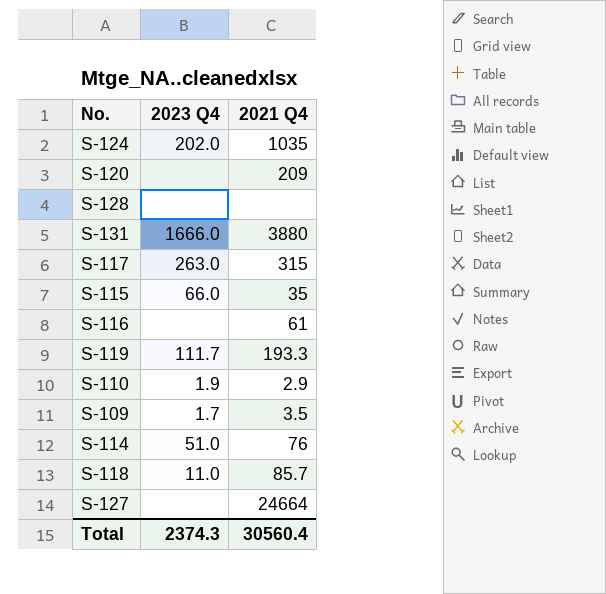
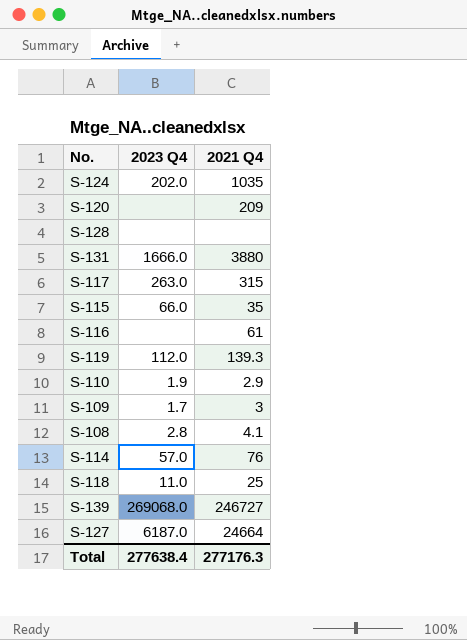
S-119 | 2023 Q4: 111.7 -> 112.0
S-119 | 2021 Q4: 193.3 -> 139.3
S-109 | 2021 Q4: 3.5 -> 3
row S-108: none -> 2.8 | 4.1
S-114 | 2023 Q4: 51.0 -> 57.0
S-118 | 2021 Q4: 85.7 -> 25
row S-139: none -> 269068.0 | 246727
S-127 | 2023 Q4: none -> 6187.0
Total | 2023 Q4: 2374.3 -> 277638.4
Total | 2021 Q4: 30560.4 -> 277176.3

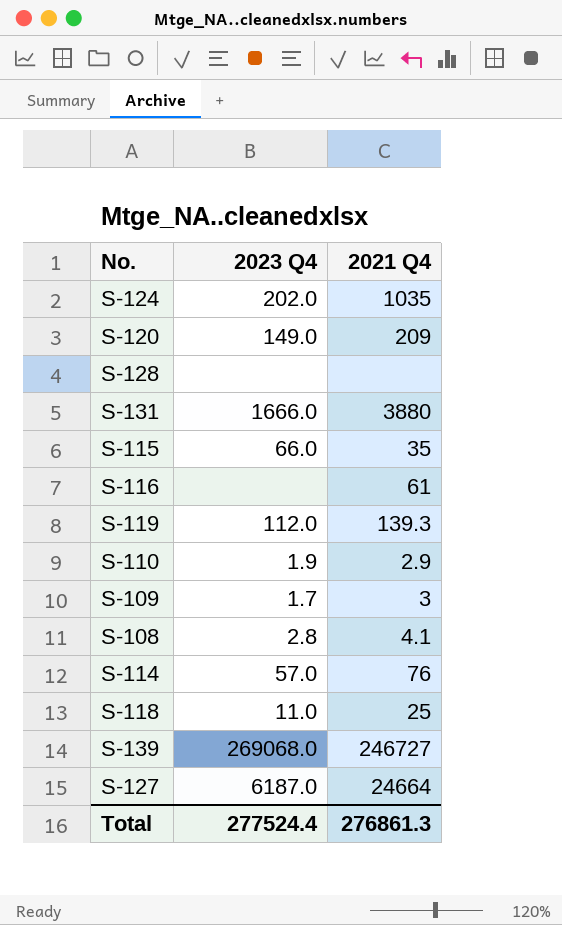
row S-117: 263.0 | 315 -> none
S-120 | 2023 Q4: none -> 149.0
Total | 2023 Q4: 277638.4 -> 277524.4
Total | 2021 Q4: 277176.3 -> 276861.3

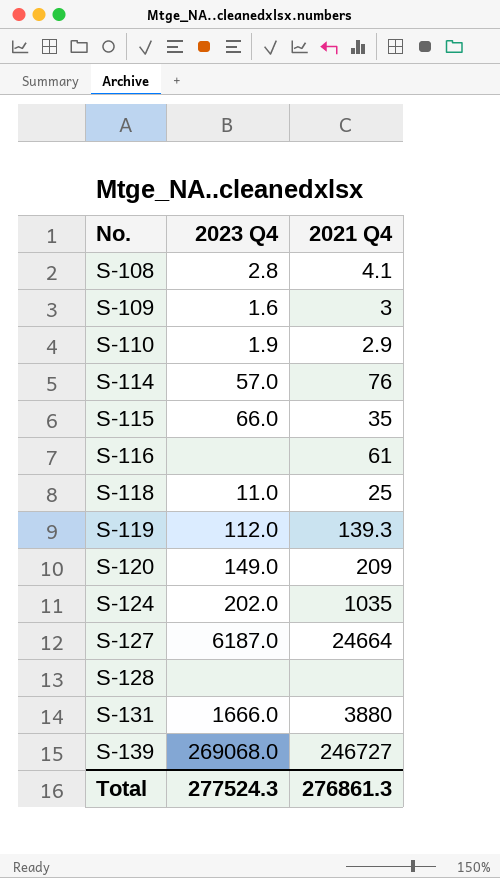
row order: none -> No. ascending
S-109 | 2023 Q4: 1.7 -> 1.6
Total | 2023 Q4: 277524.4 -> 277524.3

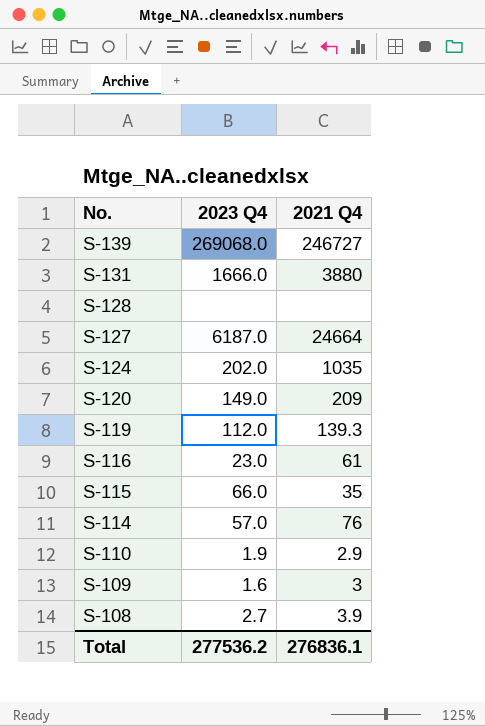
row order: No. ascending -> No. descending
row S-118: 11.0 | 25 -> none
S-116 | 2023 Q4: none -> 23.0
S-108 | 2023 Q4: 2.8 -> 2.7
S-108 | 2021 Q4: 4.1 -> 3.9
Total | 2023 Q4: 277524.3 -> 277536.2
Total | 2021 Q4: 276861.3 -> 276836.1

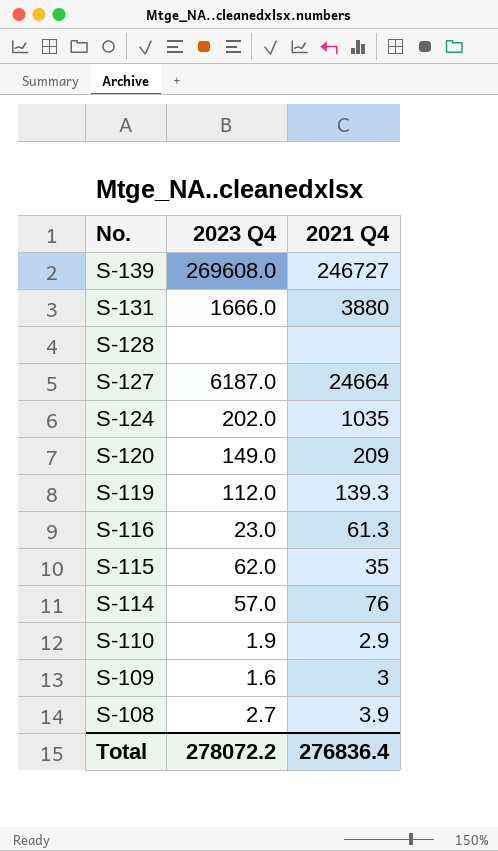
S-139 | 2023 Q4: 269068.0 -> 269608.0
S-116 | 2021 Q4: 61 -> 61.3
S-115 | 2023 Q4: 66.0 -> 62.0
Total | 2023 Q4: 277536.2 -> 278072.2
Total | 2021 Q4: 276836.1 -> 276836.4

